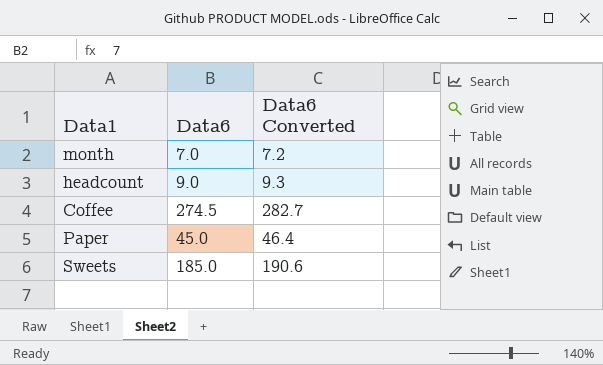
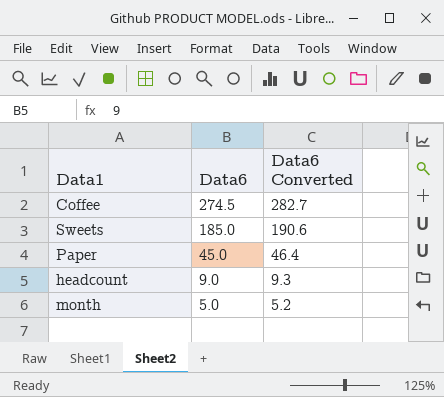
row order: none -> Data6 descending
month | Data6: 7.0 -> 5.0
month | Data6 Converted: 7.2 -> 5.2

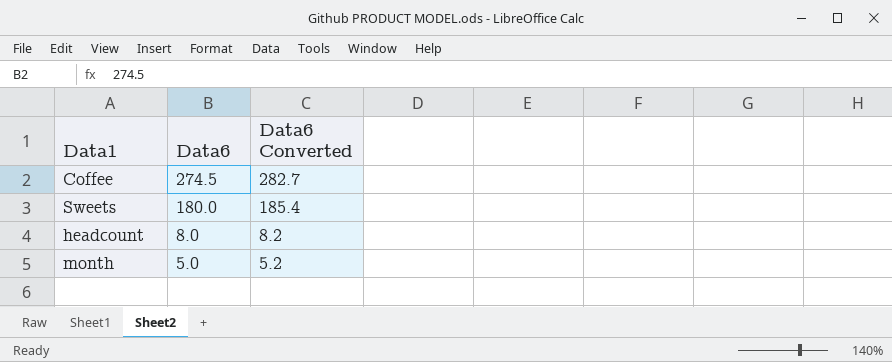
row Paper: 45.0 | 46.4 -> none
Sweets | Data6: 185.0 -> 180.0
Sweets | Data6 Converted: 190.6 -> 185.4
headcount | Data6: 9.0 -> 8.0
headcount | Data6 Converted: 9.3 -> 8.2

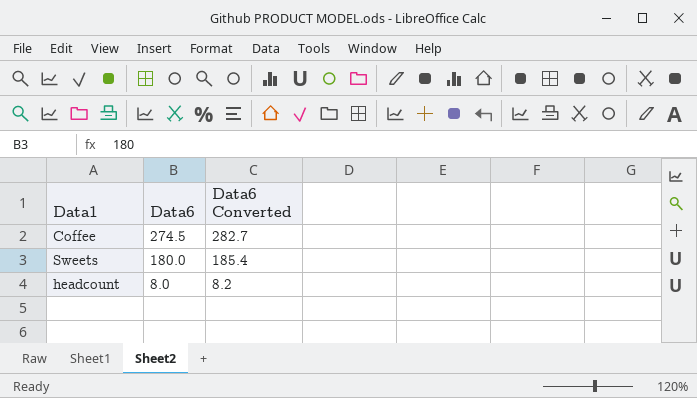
row month: 5.0 | 5.2 -> none

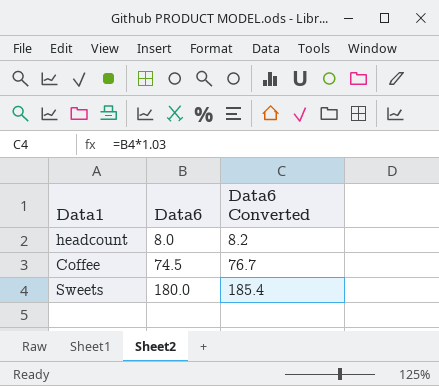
row order: Data6 descending -> Data6 ascending
Coffee | Data6: 274.5 -> 74.5
Coffee | Data6 Converted: 282.7 -> 76.7

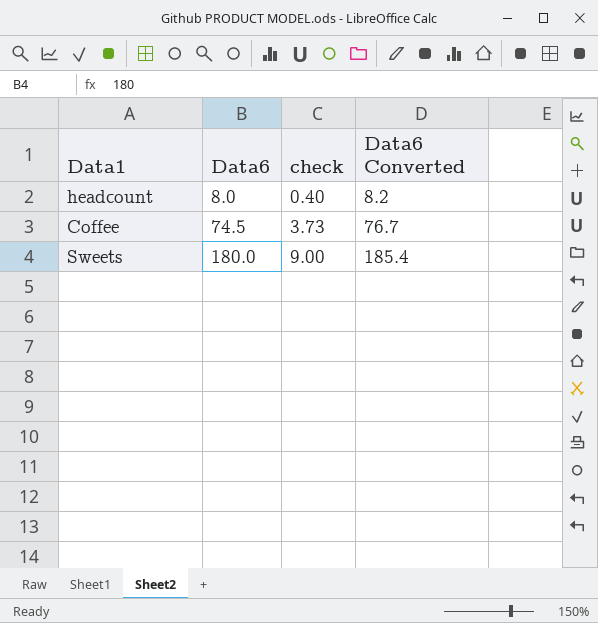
column check | formula: none -> [Data6] * 0.05

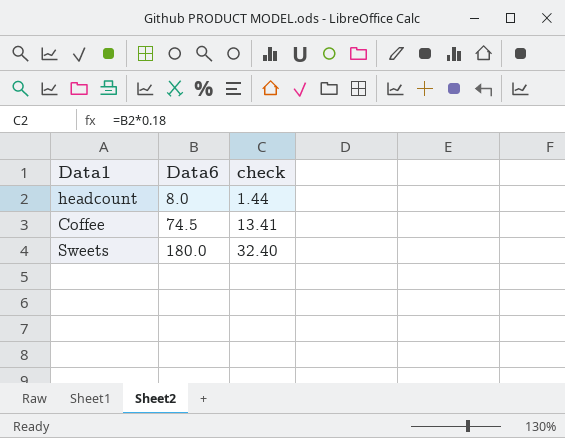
column Data6 Converted | formula: [Data6] * 1.03 -> none
column check | formula: [Data6] * 0.05 -> [Data6] * 0.18

